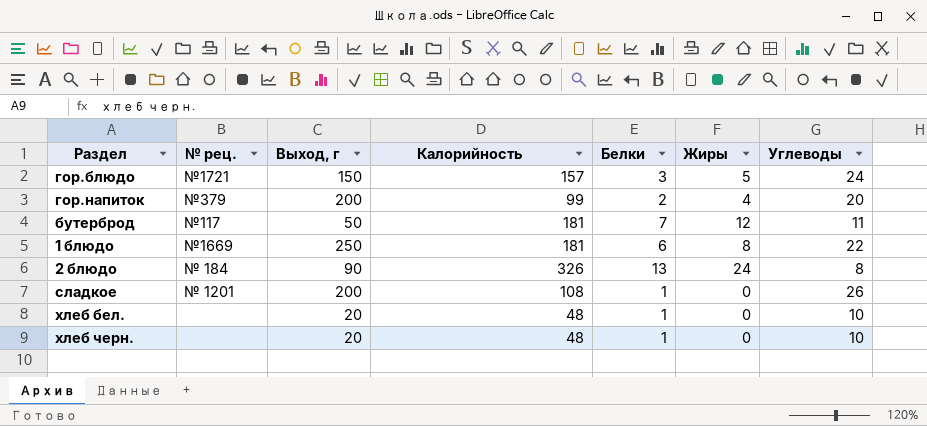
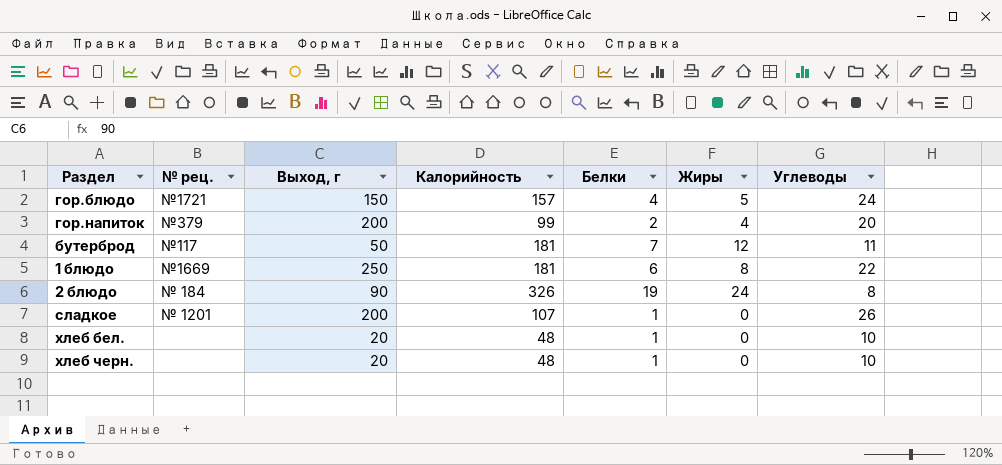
гор.блюдо | Белки: 3 -> 4
2 блюдо | Белки: 13 -> 19
сладкое | Калорийность: 108 -> 107

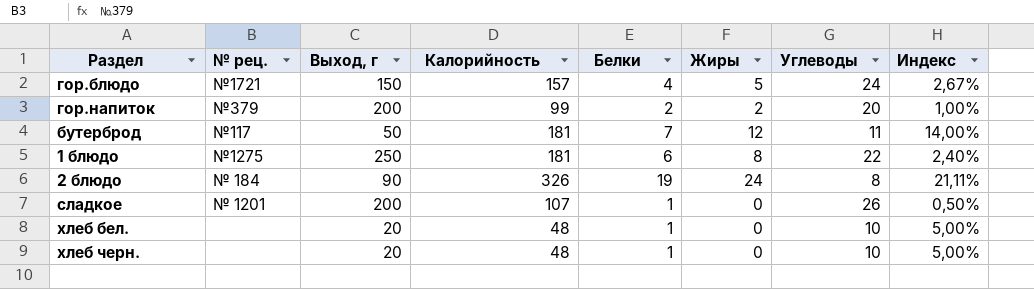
column Индекс | formula: none -> [Белки] / [Выход, г]
гор.напиток | Жиры: 4 -> 2
1 блюдо | № рец.: №1669 -> №1275

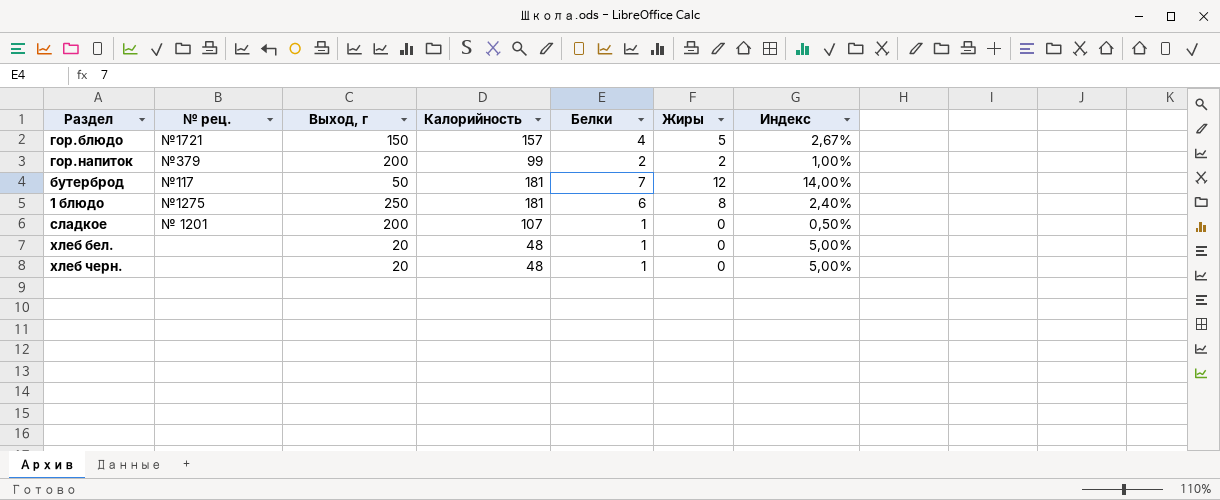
column Углеводы | position: 7 -> none
row 2 блюдо: № 184 | 90 | 326 | 19 | 24 | 8 | 21,11% -> none

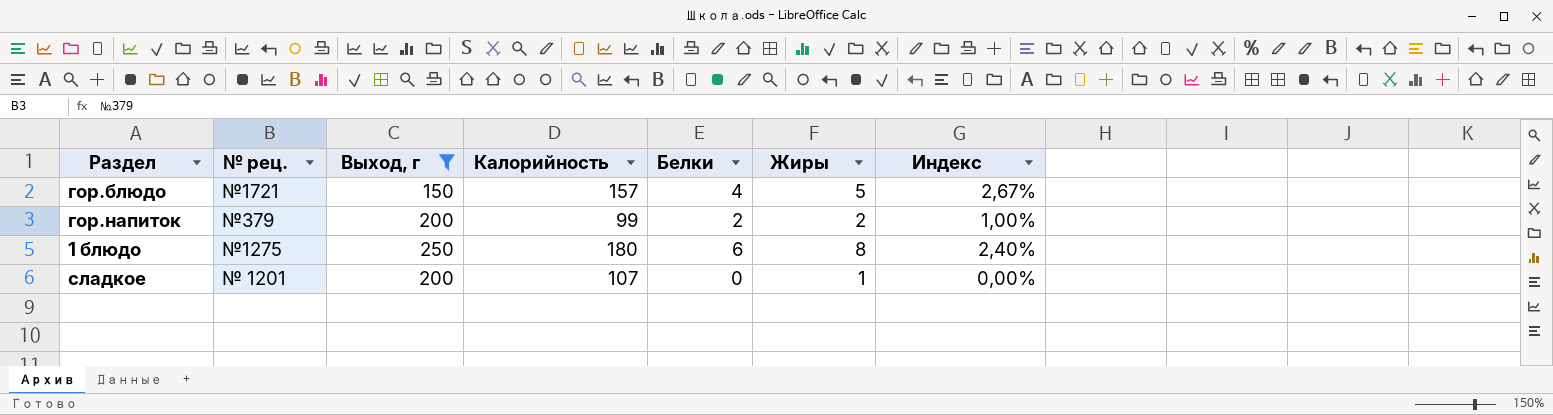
filter: none -> Выход, г >= 150
1 блюдо | Калорийность: 181 -> 180
сладкое | Белки: 1 -> 0
сладкое | Жиры: 0 -> 1
сладкое | Индекс: 0,50% -> 0,00%

